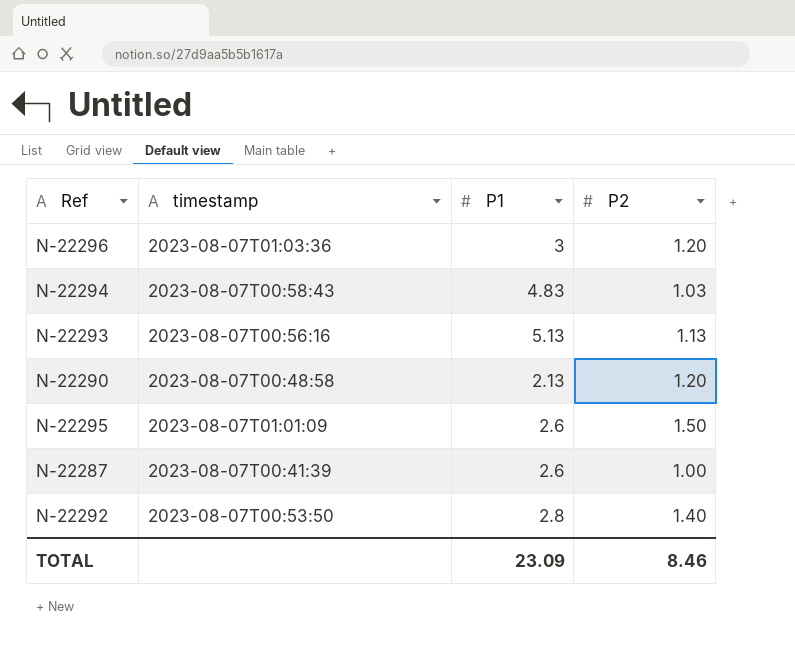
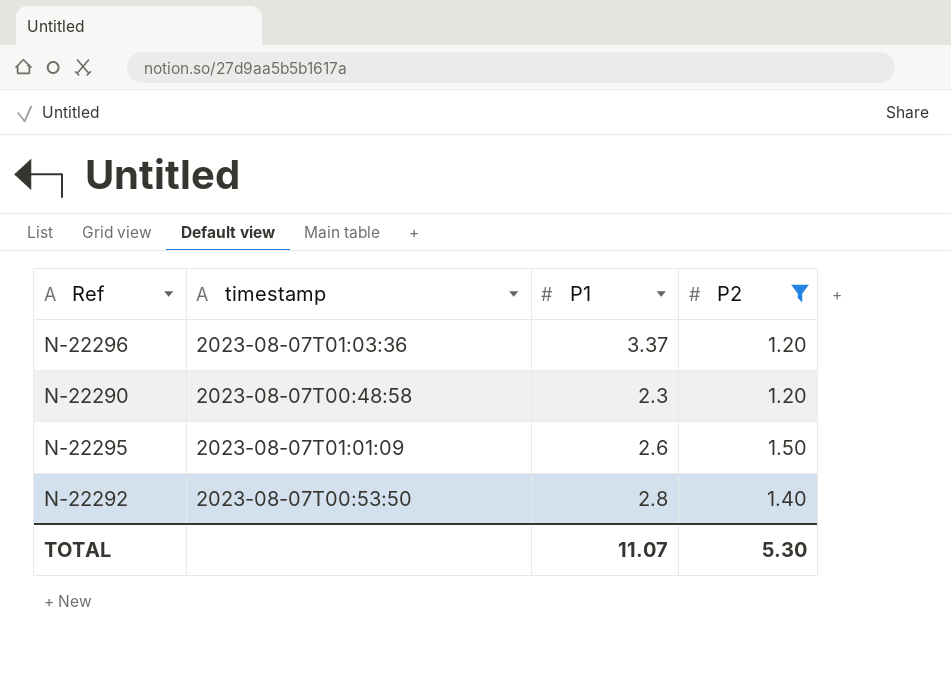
filter: none -> P2 >= 1.20
N-22296 | P1: 3 -> 3.37
N-22290 | P1: 2.13 -> 2.3
TOTAL | P1: 23.09 -> 11.07
TOTAL | P2: 8.46 -> 5.30

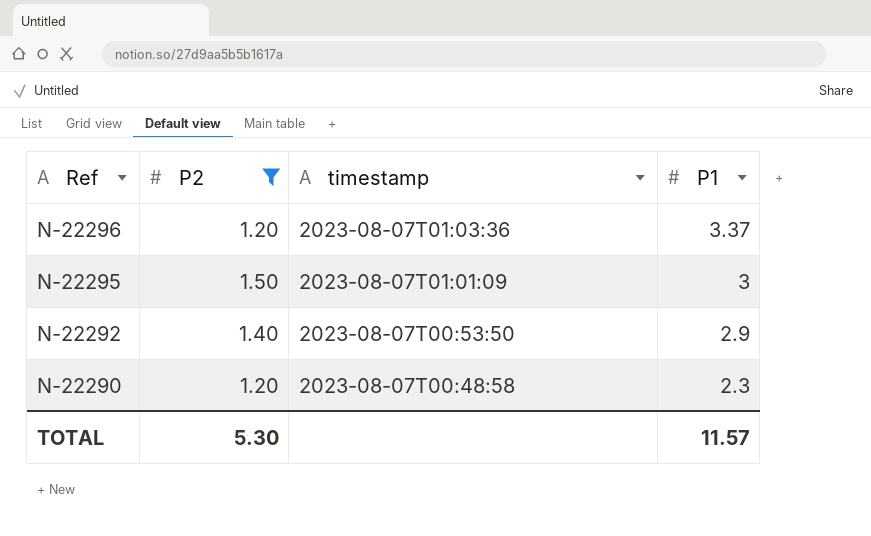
row order: none -> Ref descending
column P2 | position: 4 -> 2
N-22295 | P1: 2.6 -> 3
N-22292 | P1: 2.8 -> 2.9
TOTAL | P1: 11.07 -> 11.57

